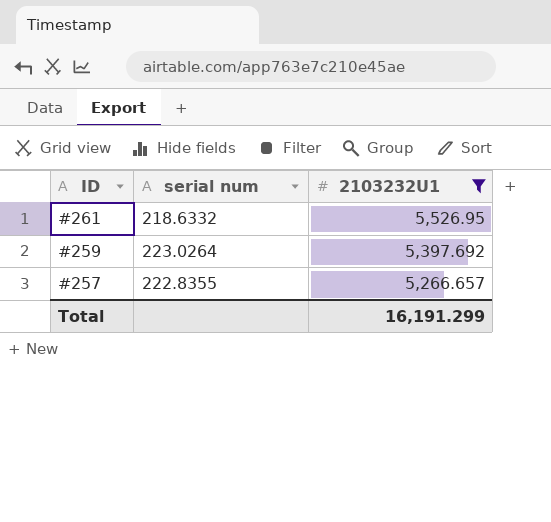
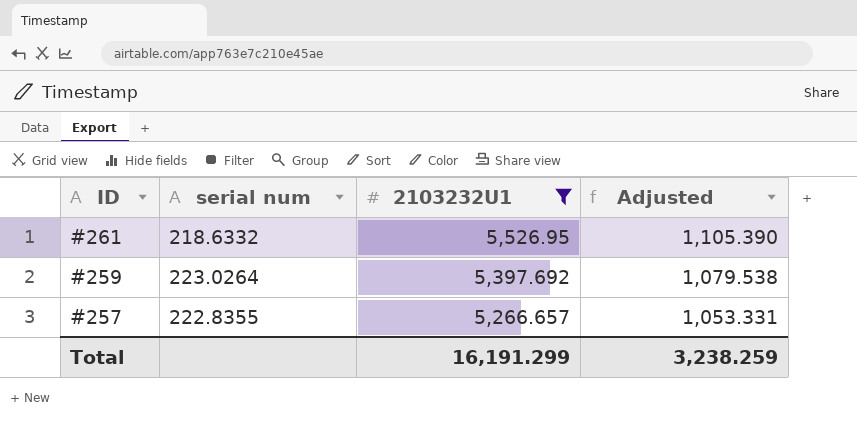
column Adjusted | formula: none -> [2103232U1] * 0.2

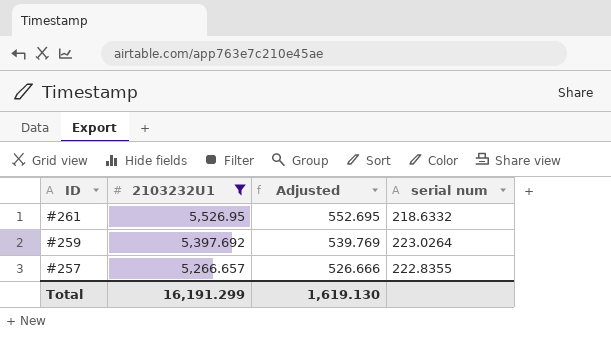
column Adjusted | formula: [2103232U1] * 0.2 -> [2103232U1] * 0.1
column serial num | position: 2 -> 4
Total | Adjusted: 3,238.259 -> 1,619.130

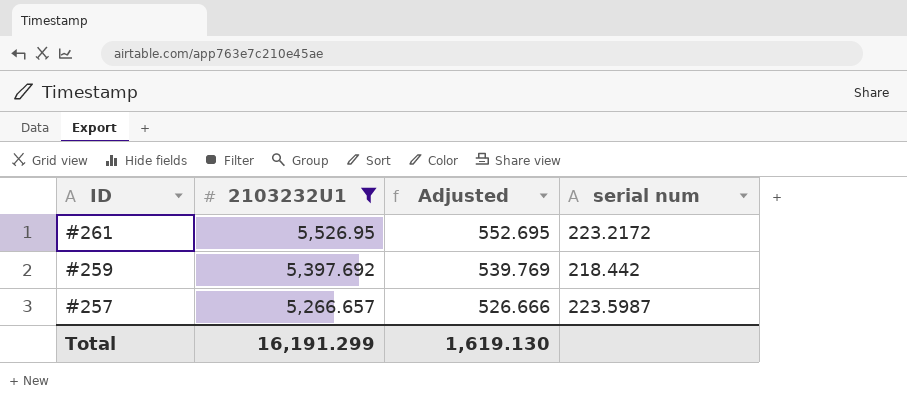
#261 | serial num: 218.6332 -> 223.2172
#259 | serial num: 223.0264 -> 218.442
#257 | serial num: 222.8355 -> 223.5987

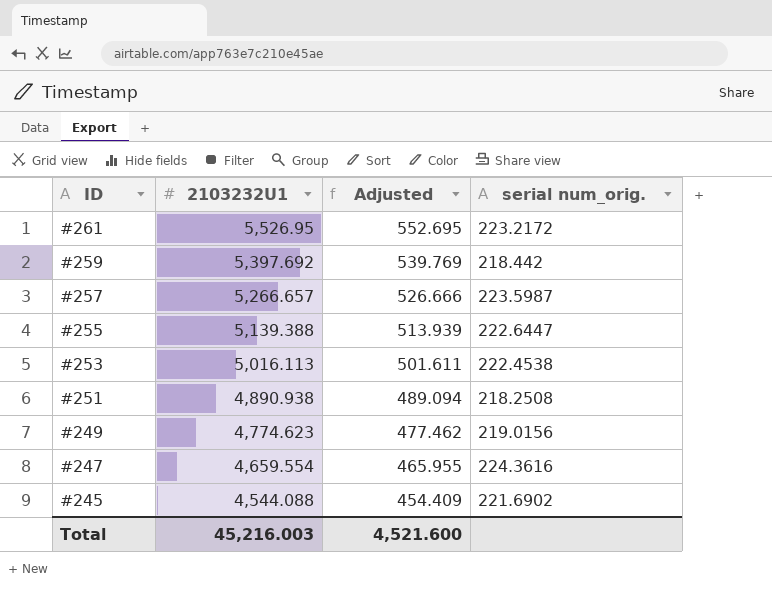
filter: 2103232U1 >= 5,266.657 -> none
column name: serial num -> serial num_orig.
Total | 2103232U1: 16,191.299 -> 45,216.003
Total | Adjusted: 1,619.130 -> 4,521.600

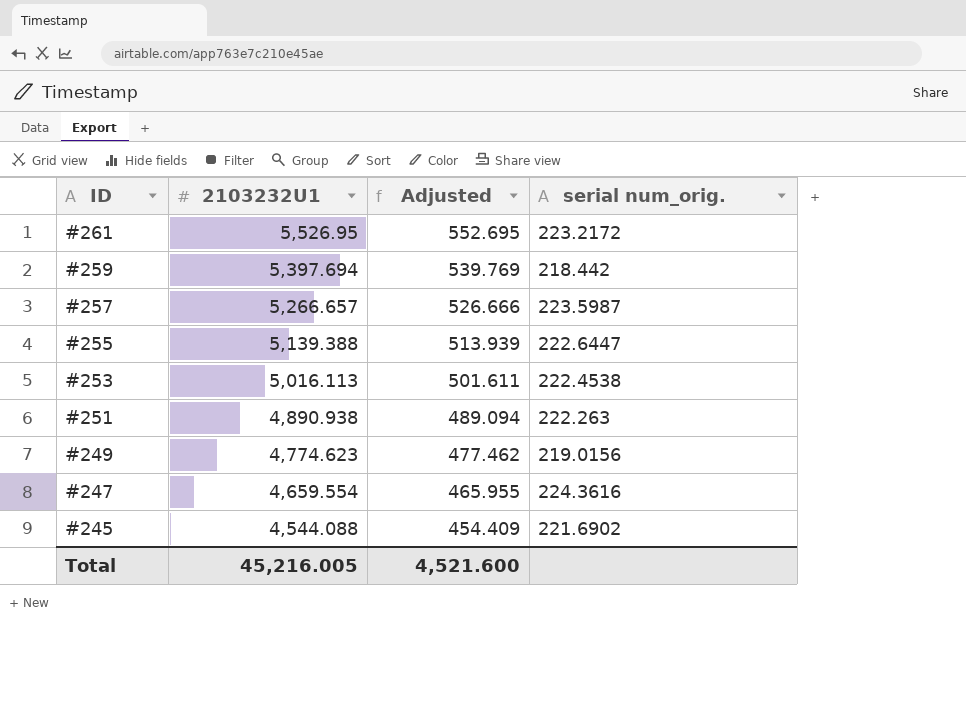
#259 | 2103232U1: 5,397.692 -> 5,397.694
#251 | serial num_orig.: 218.2508 -> 222.263
Total | 2103232U1: 45,216.003 -> 45,216.005

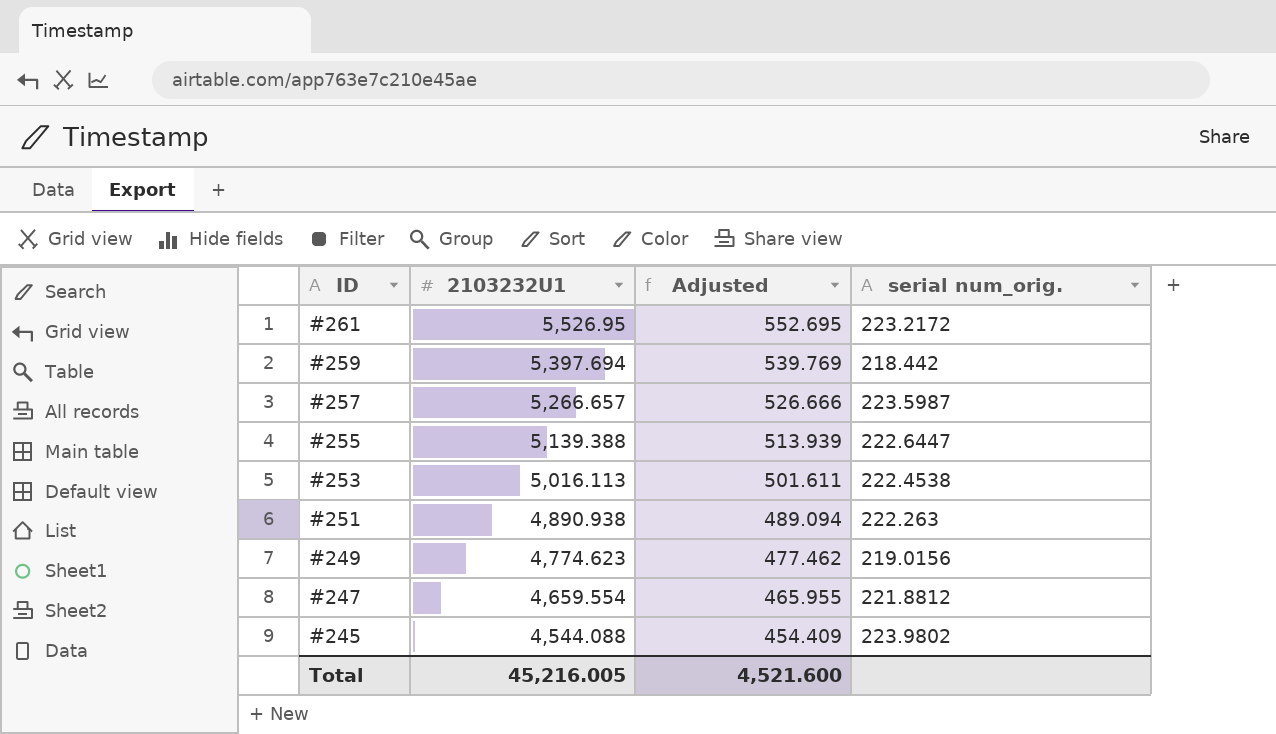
#247 | serial num_orig.: 224.3616 -> 221.8812
#245 | serial num_orig.: 221.6902 -> 223.9802

